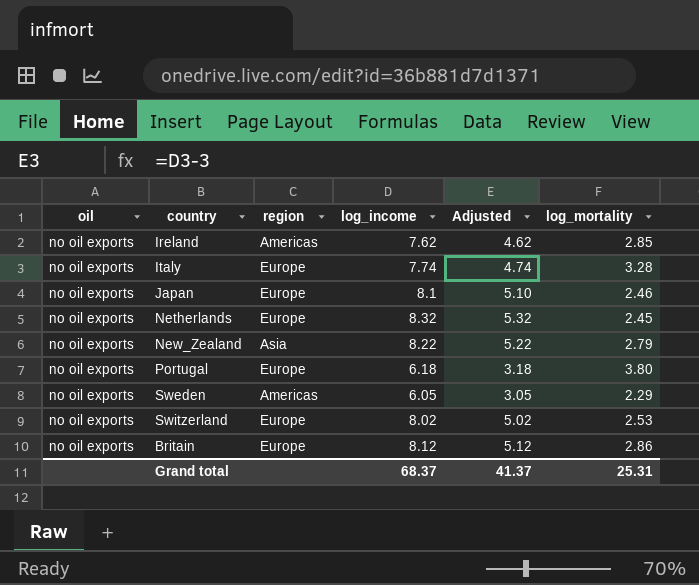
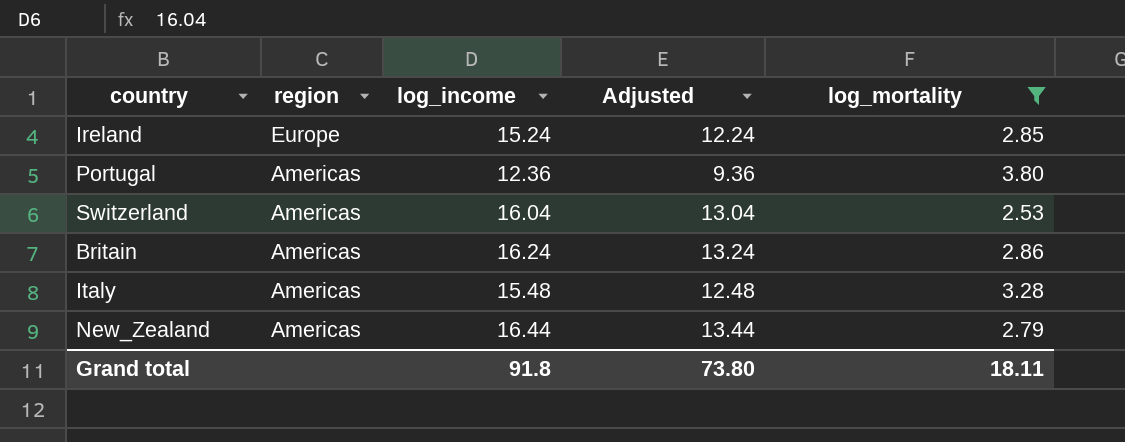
filter: none -> log_mortality >= 2.53
row order: none -> region descending
column oil | position: 1 -> none
Ireland | region: Americas -> Europe
Ireland | log_income: 7.62 -> 15.24
Ireland | Adjusted: 4.62 -> 12.24
Portugal | region: Europe -> Americas
Portugal | log_income: 6.18 -> 12.36
Portugal | Adjusted: 3.18 -> 9.36
Switzerland | region: Europe -> Americas
Switzerland | log_income: 8.02 -> 16.04
Switzerland | Adjusted: 5.02 -> 13.04
Britain | region: Europe -> Americas
Britain | log_income: 8.12 -> 16.24
Britain | Adjusted: 5.12 -> 13.24
Italy | region: Europe -> Americas
Italy | log_income: 7.74 -> 15.48
Italy | Adjusted: 4.74 -> 12.48
New_Zealand | region: Asia -> Americas
New_Zealand | log_income: 8.22 -> 16.44
New_Zealand | Adjusted: 5.22 -> 13.44
Grand total | log_income: 68.37 -> 91.8
Grand total | Adjusted: 41.37 -> 73.80
Grand total | log_mortality: 25.31 -> 18.11

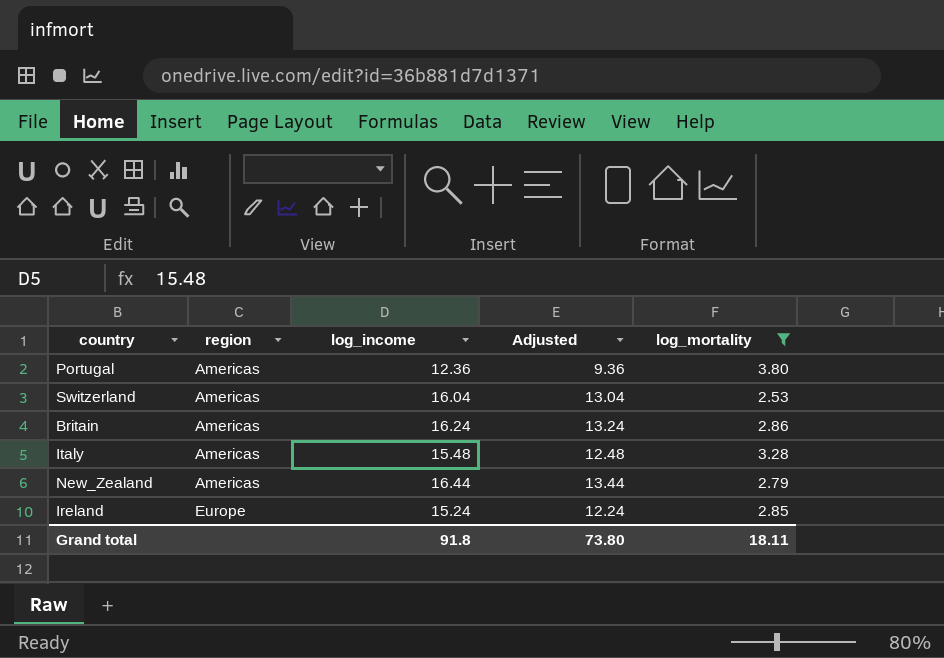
row order: region descending -> region ascending

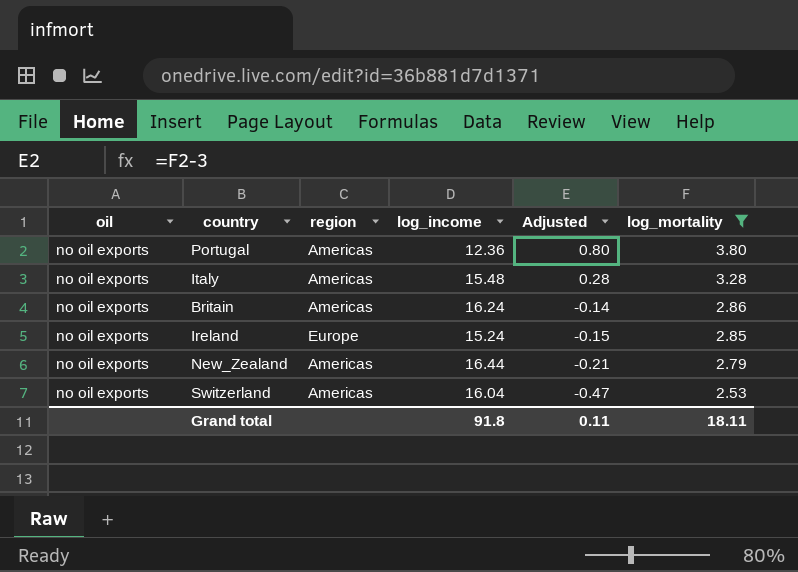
row order: region ascending -> Adjusted descending
column oil | position: none -> 1
column Adjusted | formula: [log_income] - 3 -> [log_mortality] - 3
Grand total | Adjusted: 73.80 -> 0.11

